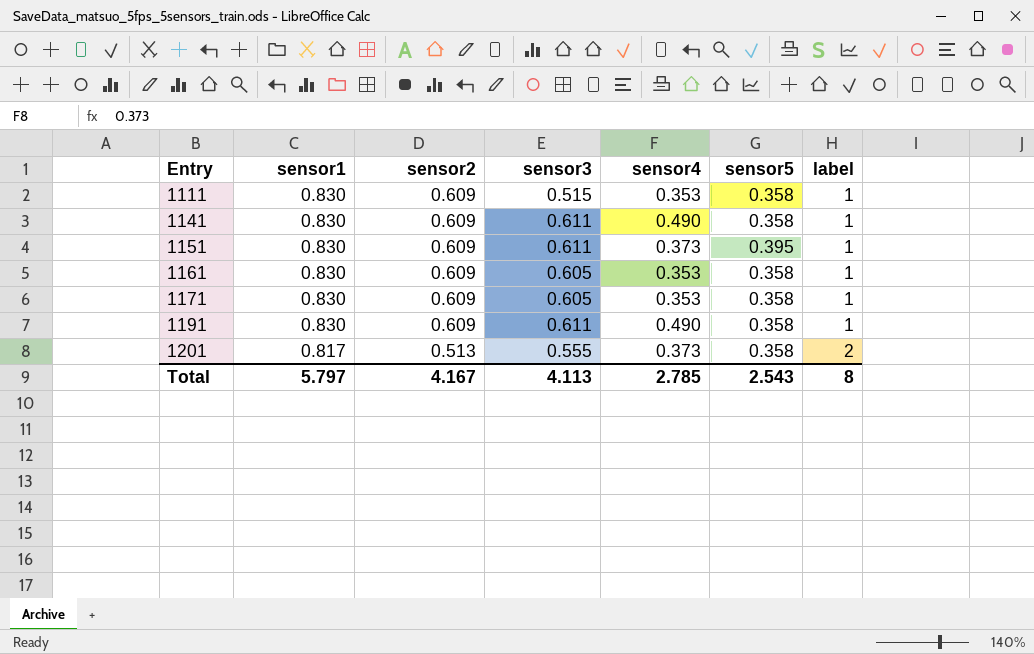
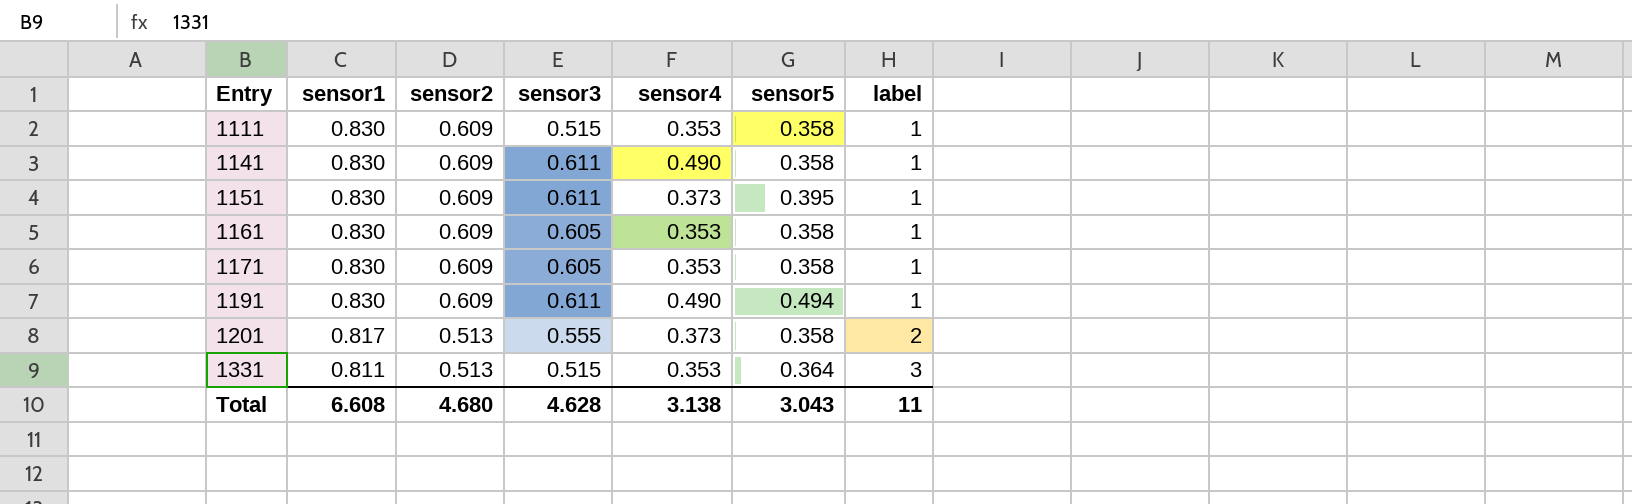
1191 | sensor5: 0.358 -> 0.494
row 1331: none -> 0.811 | 0.513 | 0.515 | 0.353 | 0.364 | 3
Total | sensor1: 5.797 -> 6.608
Total | sensor2: 4.167 -> 4.680
Total | sensor3: 4.113 -> 4.628
Total | sensor4: 2.785 -> 3.138
Total | sensor5: 2.543 -> 3.043
Total | label: 8 -> 11

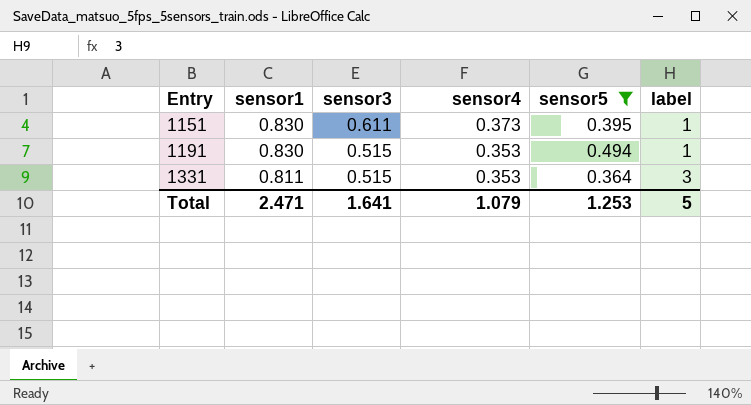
filter: none -> sensor5 != 0.358
column sensor2 | position: 3 -> none
1191 | sensor3: 0.611 -> 0.515
1191 | sensor4: 0.490 -> 0.353
Total | sensor1: 6.608 -> 2.471
Total | sensor3: 4.628 -> 1.641
Total | sensor4: 3.138 -> 1.079
Total | sensor5: 3.043 -> 1.253
Total | label: 11 -> 5

